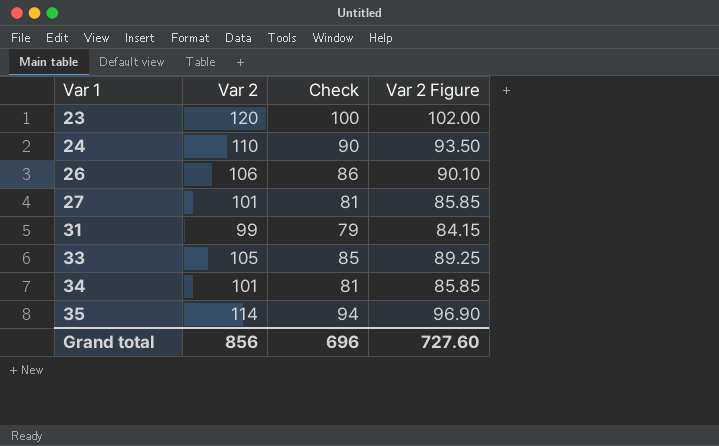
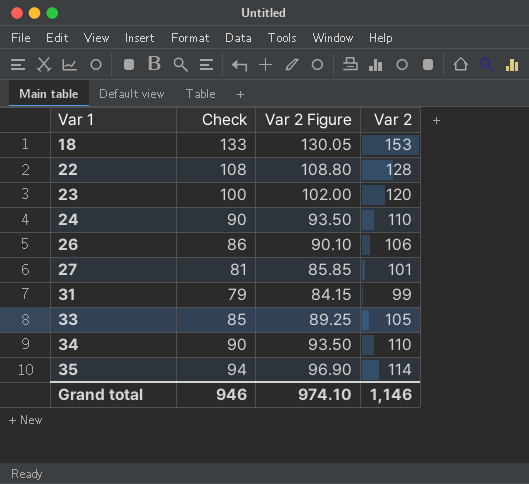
column Var 2 | position: 2 -> 4
row 18: none -> 133 | 130.05 | 153
row 22: none -> 108 | 108.80 | 128
34 | Check: 81 -> 90
34 | Var 2 Figure: 85.85 -> 93.50
34 | Var 2: 101 -> 110
Grand total | Check: 696 -> 946
Grand total | Var 2 Figure: 727.60 -> 974.10
Grand total | Var 2: 856 -> 1,146

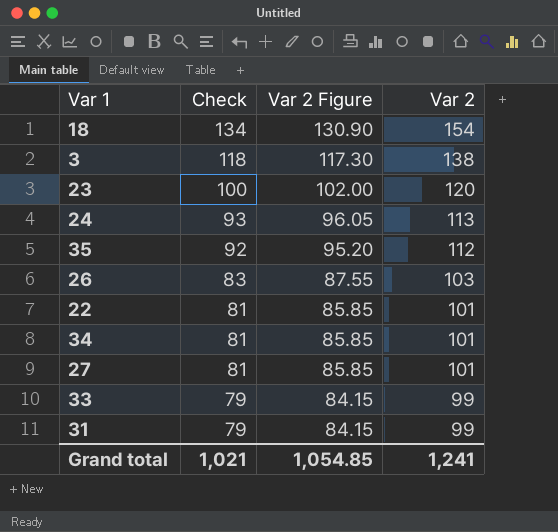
row order: Var 1 ascending -> Check descending
18 | Check: 133 -> 134
18 | Var 2 Figure: 130.05 -> 130.90
18 | Var 2: 153 -> 154
row 3: none -> 118 | 117.30 | 138
24 | Check: 90 -> 93
24 | Var 2 Figure: 93.50 -> 96.05
24 | Var 2: 110 -> 113
35 | Check: 94 -> 92
35 | Var 2 Figure: 96.90 -> 95.20
35 | Var 2: 114 -> 112
26 | Check: 86 -> 83
26 | Var 2 Figure: 90.10 -> 87.55
26 | Var 2: 106 -> 103
22 | Check: 108 -> 81
22 | Var 2 Figure: 108.80 -> 85.85
22 | Var 2: 128 -> 101
34 | Check: 90 -> 81
34 | Var 2 Figure: 93.50 -> 85.85
34 | Var 2: 110 -> 101
33 | Check: 85 -> 79
33 | Var 2 Figure: 89.25 -> 84.15
33 | Var 2: 105 -> 99
Grand total | Check: 946 -> 1,021
Grand total | Var 2 Figure: 974.10 -> 1,054.85
Grand total | Var 2: 1,146 -> 1,241

